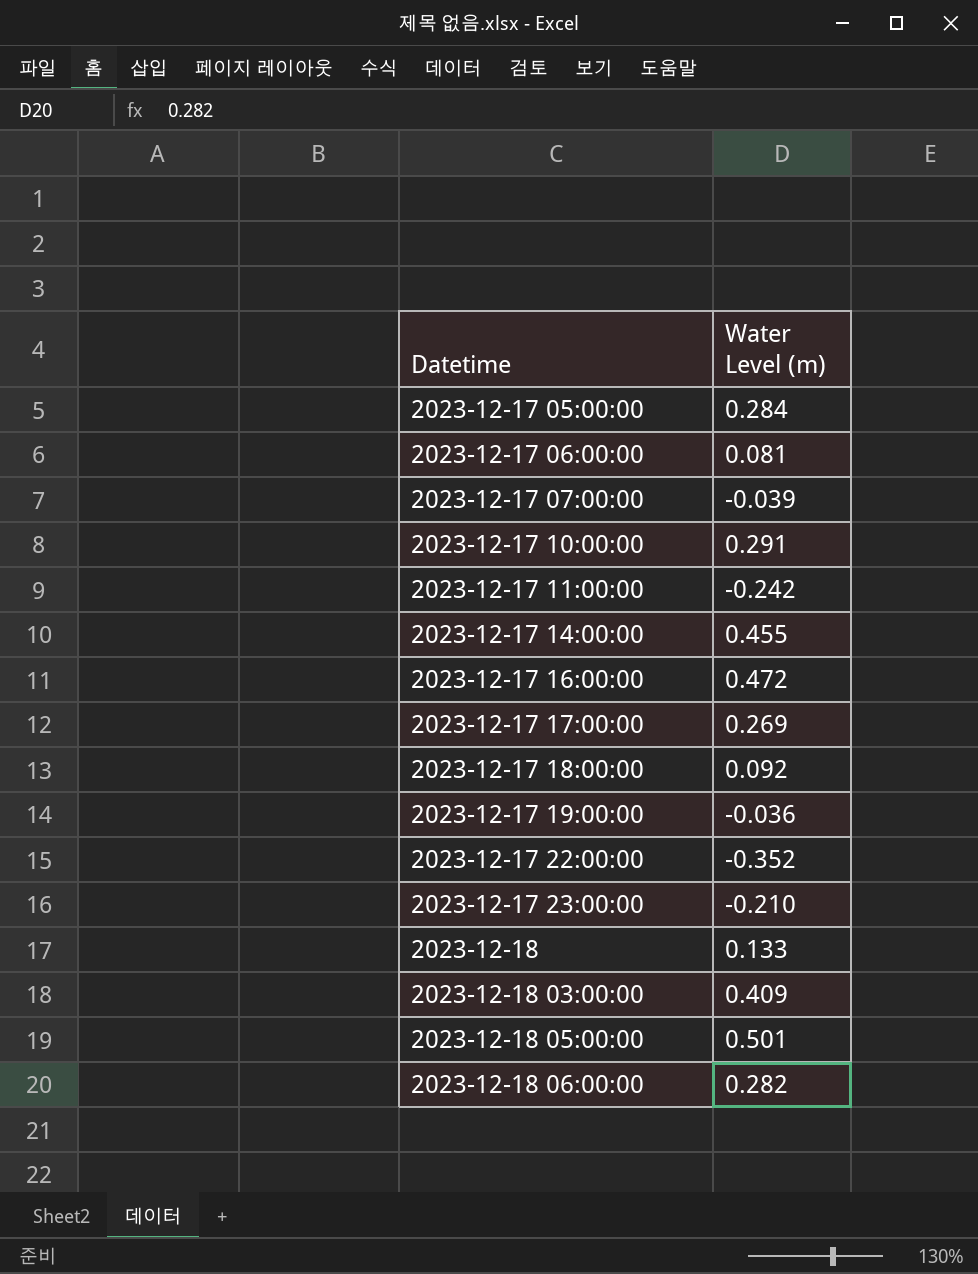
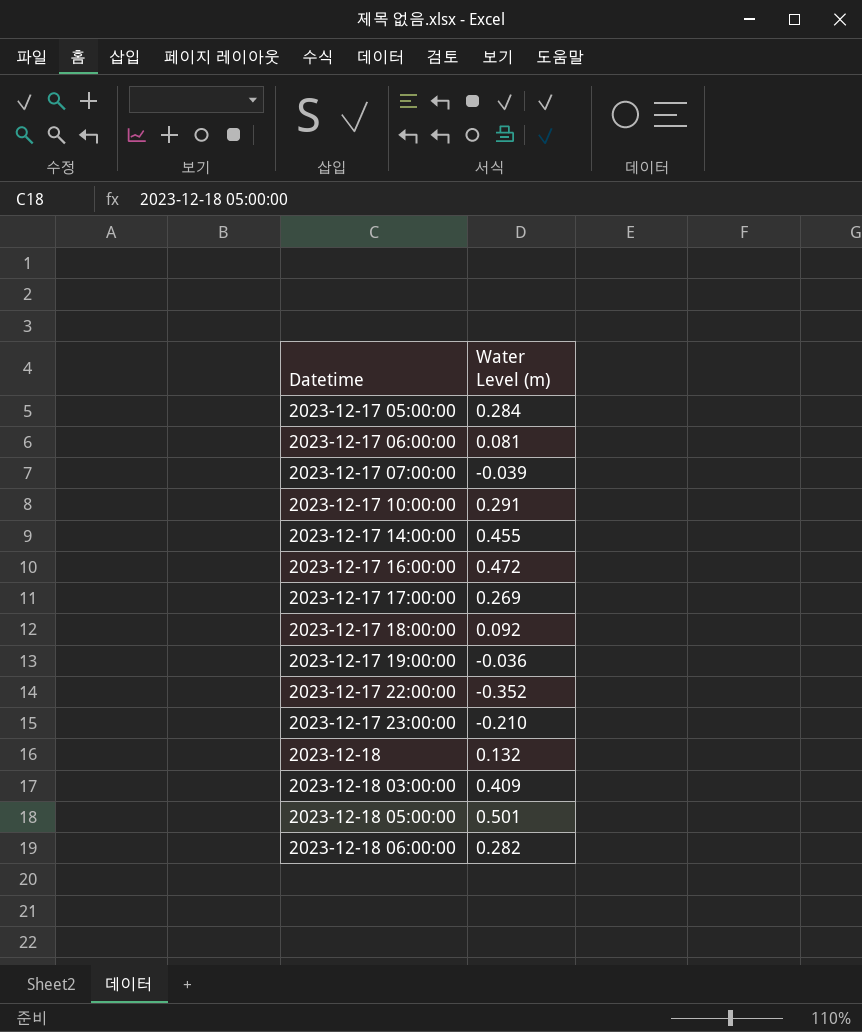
row 2023-12-17 11:00:00: -0.242 -> none
2023-12-18 | Water Level (m): 0.133 -> 0.132

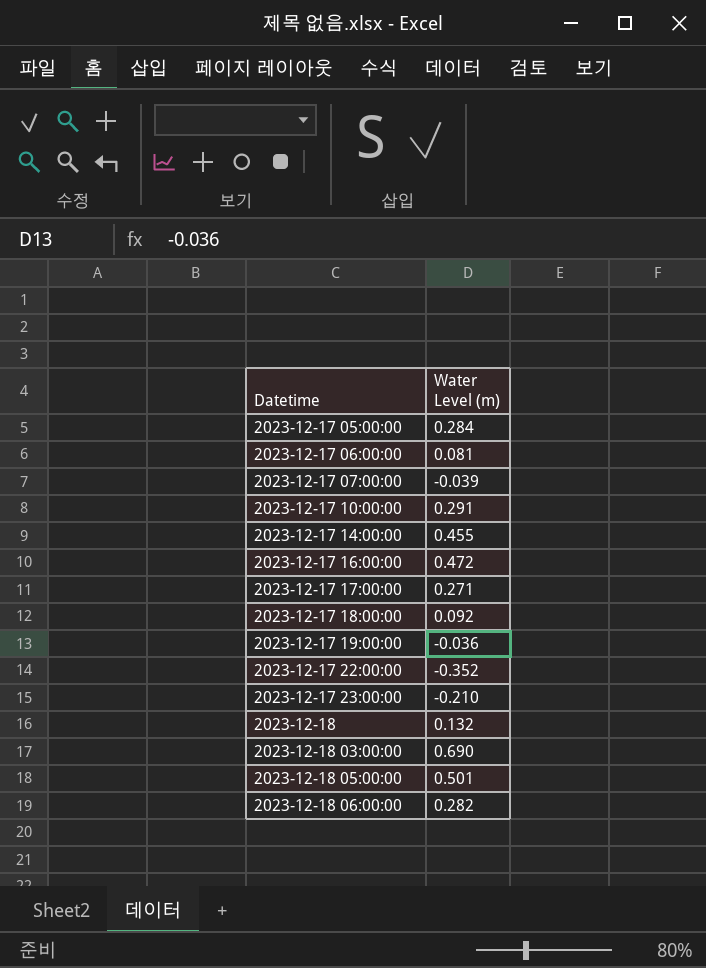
2023-12-17 17:00:00 | Water Level (m): 0.269 -> 0.271
2023-12-18 03:00:00 | Water Level (m): 0.409 -> 0.690

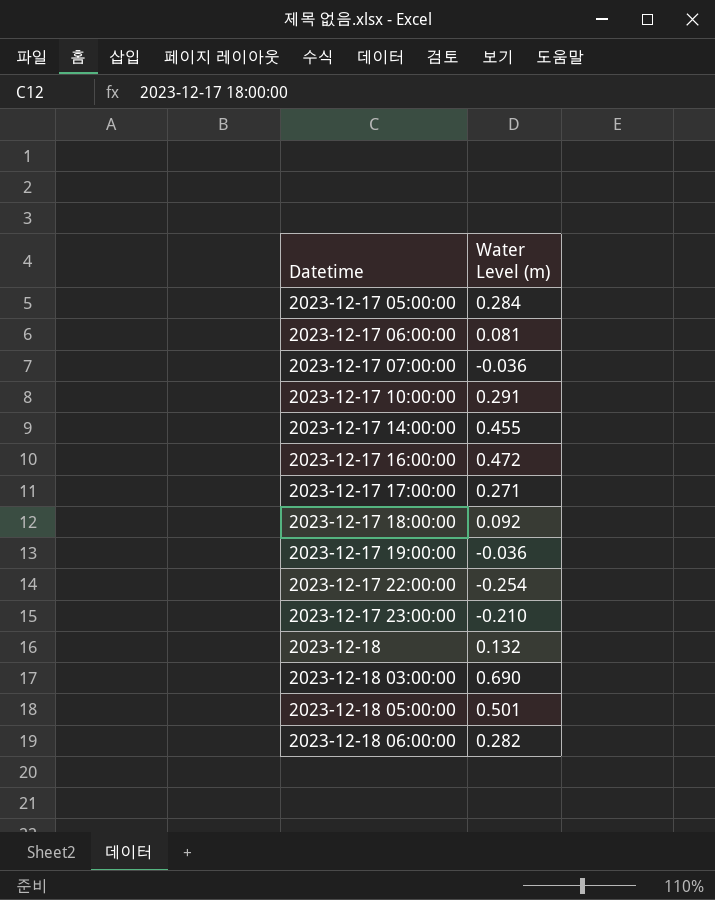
2023-12-17 07:00:00 | Water Level (m): -0.039 -> -0.036
2023-12-17 22:00:00 | Water Level (m): -0.352 -> -0.254

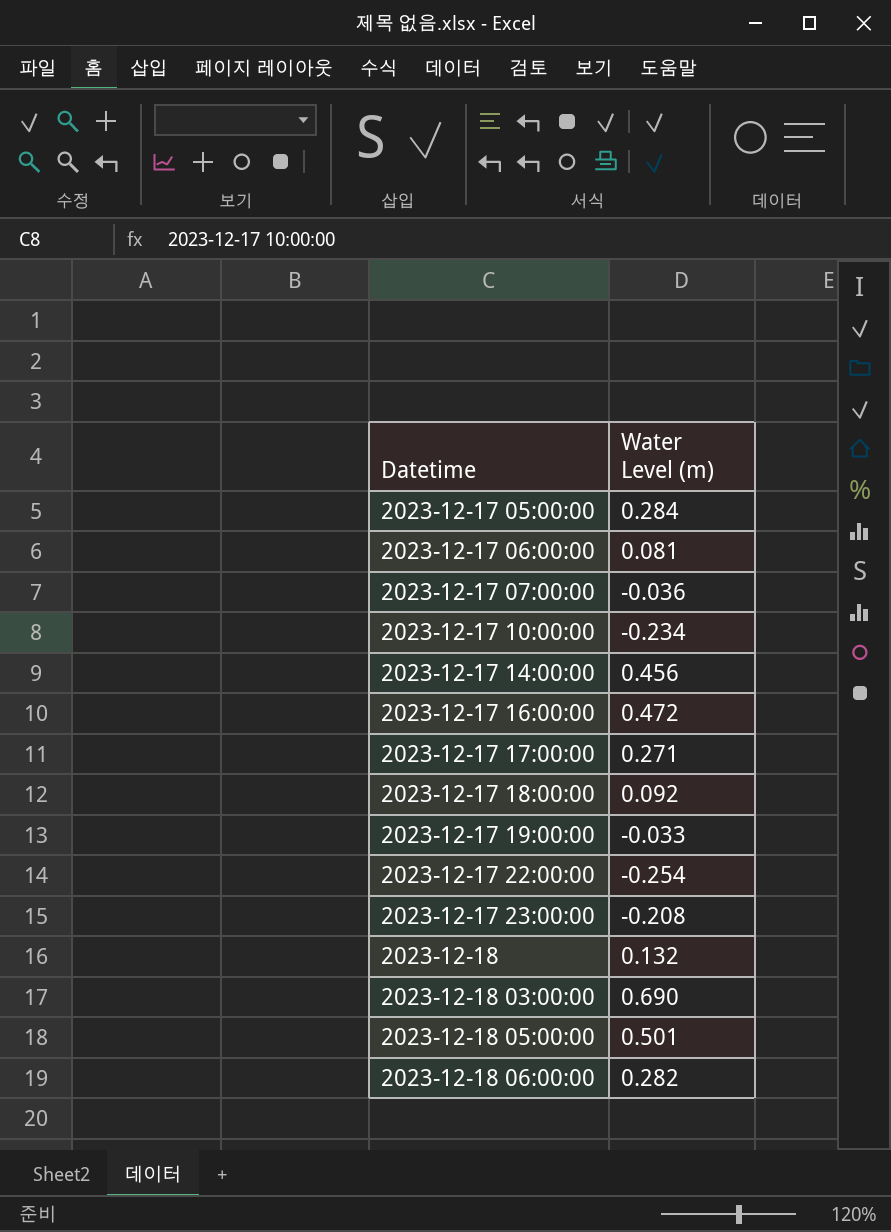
2023-12-17 10:00:00 | Water Level (m): 0.291 -> -0.234
2023-12-17 14:00:00 | Water Level (m): 0.455 -> 0.456
2023-12-17 19:00:00 | Water Level (m): -0.036 -> -0.033
2023-12-17 23:00:00 | Water Level (m): -0.210 -> -0.208

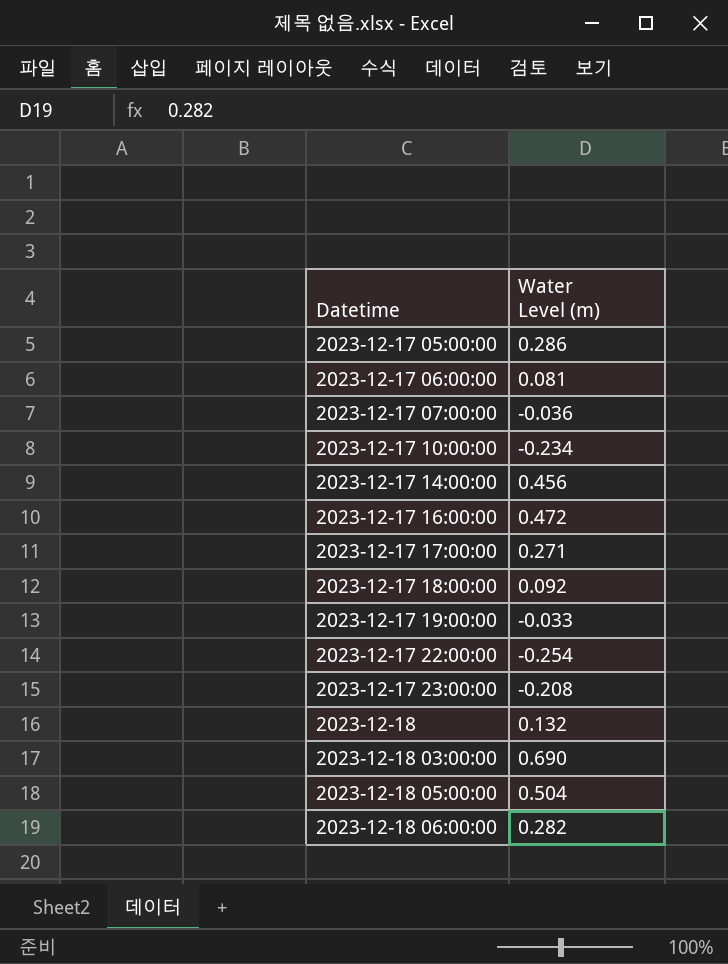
2023-12-17 05:00:00 | Water Level (m): 0.284 -> 0.286
2023-12-18 05:00:00 | Water Level (m): 0.501 -> 0.504

